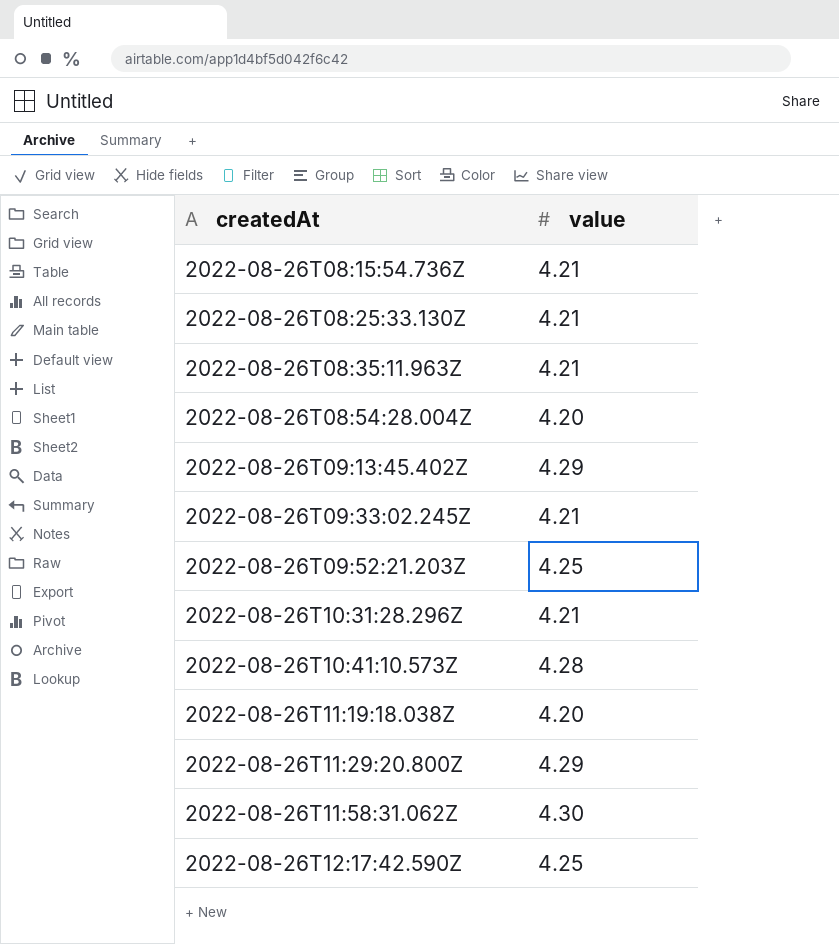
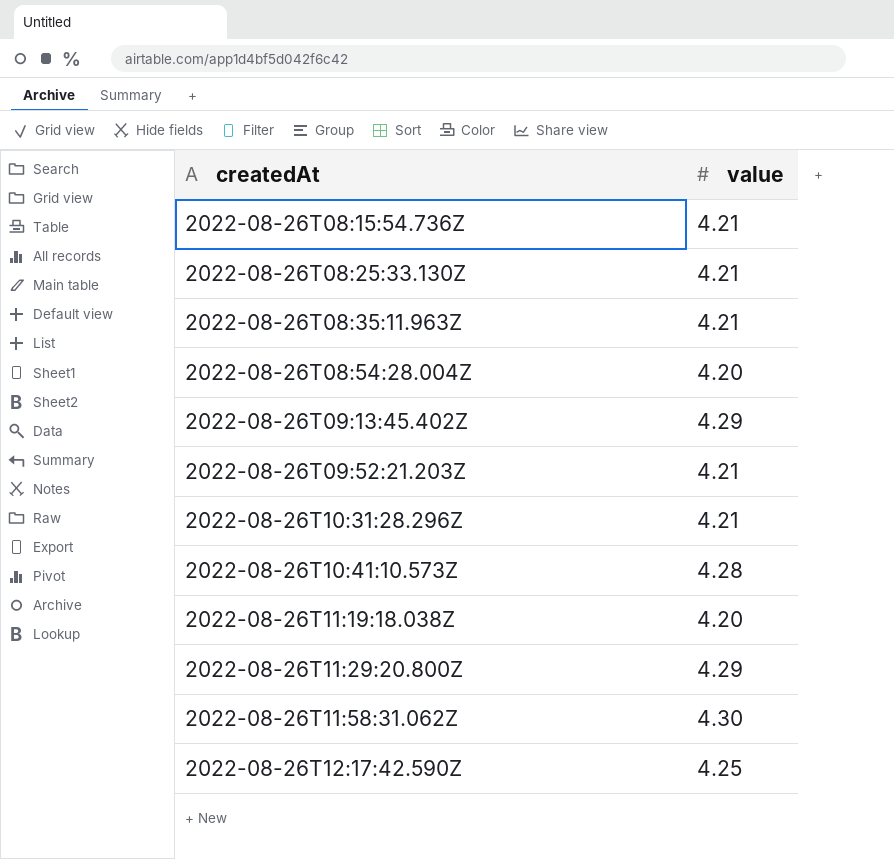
row 2022-08-26T09:33:02.245Z: 4.21 -> none
2022-08-26T09:52:21.203Z | value: 4.25 -> 4.21

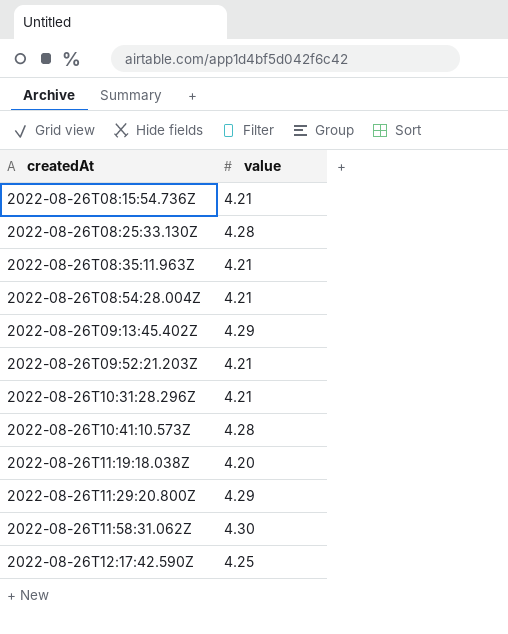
2022-08-26T08:25:33.130Z | value: 4.21 -> 4.28
2022-08-26T08:54:28.004Z | value: 4.20 -> 4.21

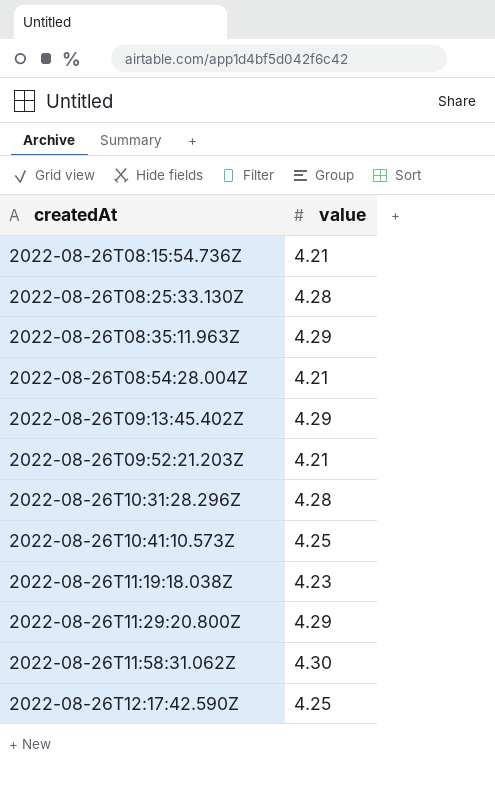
2022-08-26T08:35:11.963Z | value: 4.21 -> 4.29
2022-08-26T10:31:28.296Z | value: 4.21 -> 4.28
2022-08-26T10:41:10.573Z | value: 4.28 -> 4.25
2022-08-26T11:19:18.038Z | value: 4.20 -> 4.23

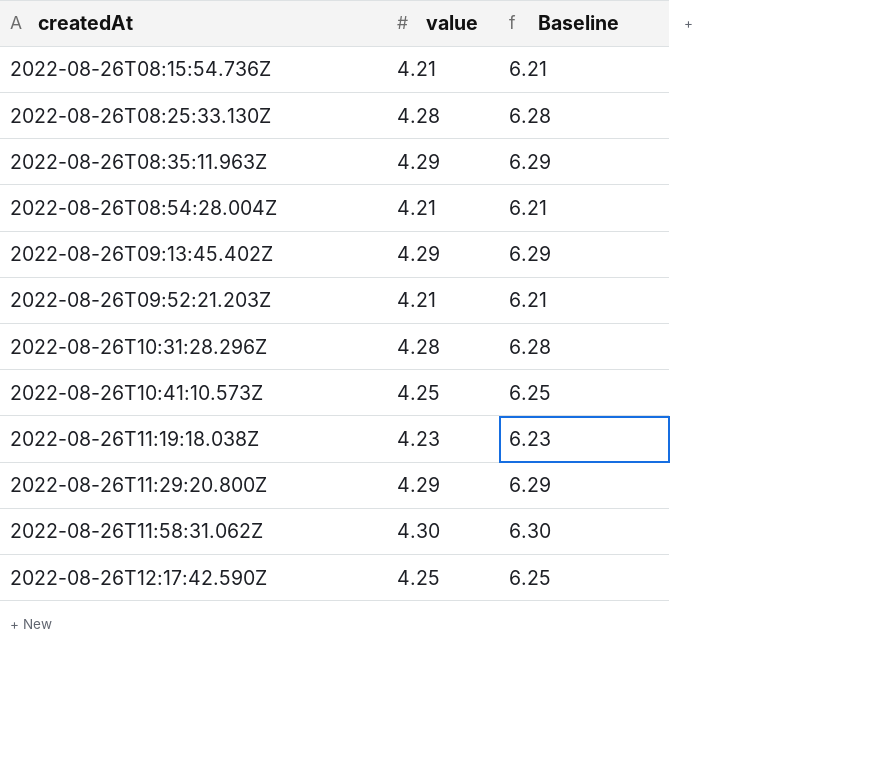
column Baseline | formula: none -> [value] + 2

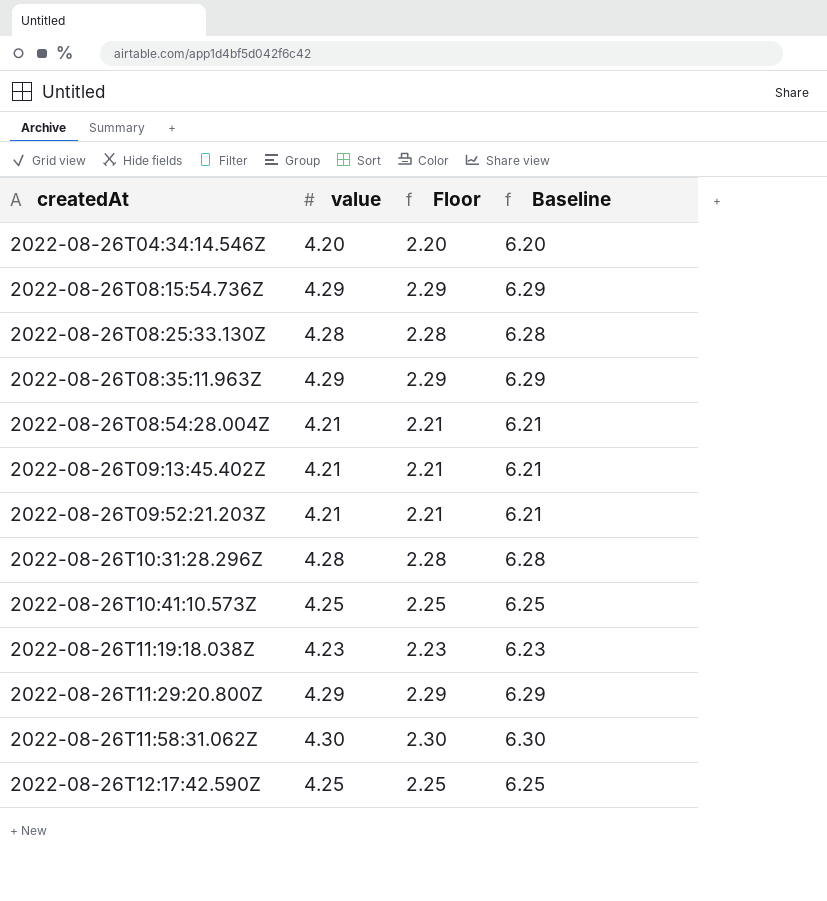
column Floor | formula: none -> [value] - 2
row 2022-08-26T04:34:14.546Z: none -> 4.20 | 2.20 | 6.20
2022-08-26T08:15:54.736Z | value: 4.21 -> 4.29
2022-08-26T08:15:54.736Z | Baseline: 6.21 -> 6.29
2022-08-26T09:13:45.402Z | value: 4.29 -> 4.21
2022-08-26T09:13:45.402Z | Baseline: 6.29 -> 6.21

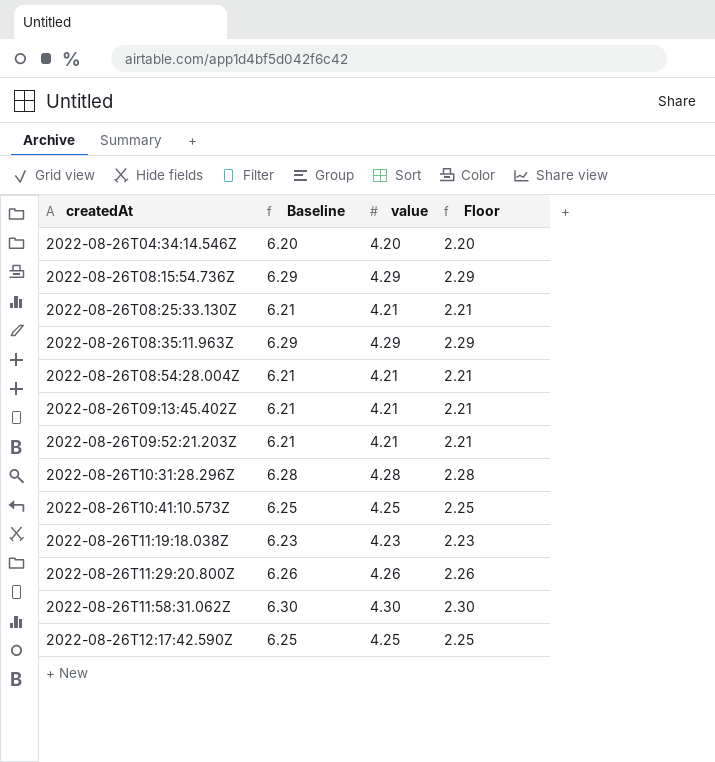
column Baseline | position: 4 -> 2
2022-08-26T08:25:33.130Z | Baseline: 6.28 -> 6.21
2022-08-26T08:25:33.130Z | value: 4.28 -> 4.21
2022-08-26T08:25:33.130Z | Floor: 2.28 -> 2.21
2022-08-26T11:29:20.800Z | Baseline: 6.29 -> 6.26
2022-08-26T11:29:20.800Z | value: 4.29 -> 4.26
2022-08-26T11:29:20.800Z | Floor: 2.29 -> 2.26

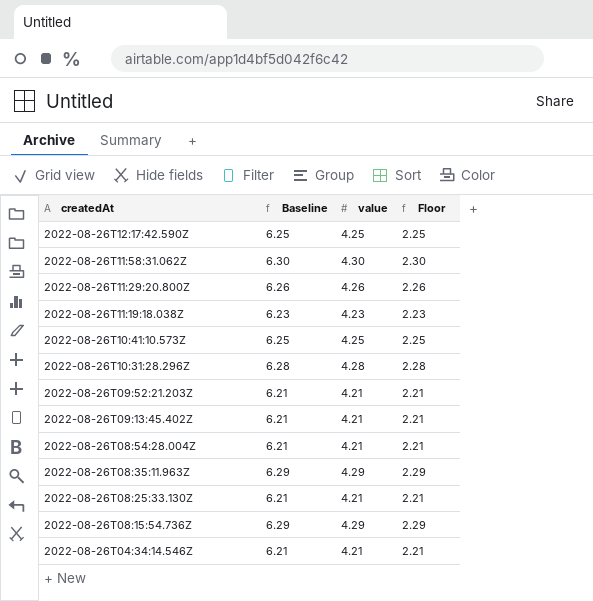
row order: createdAt ascending -> createdAt descending
2022-08-26T04:34:14.546Z | Baseline: 6.20 -> 6.21
2022-08-26T04:34:14.546Z | value: 4.20 -> 4.21
2022-08-26T04:34:14.546Z | Floor: 2.20 -> 2.21

